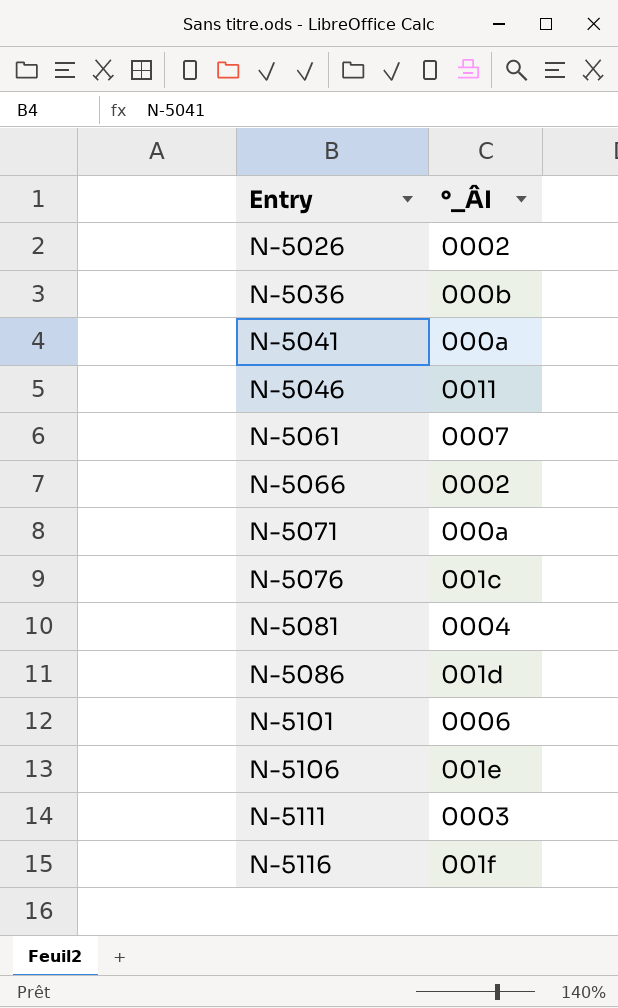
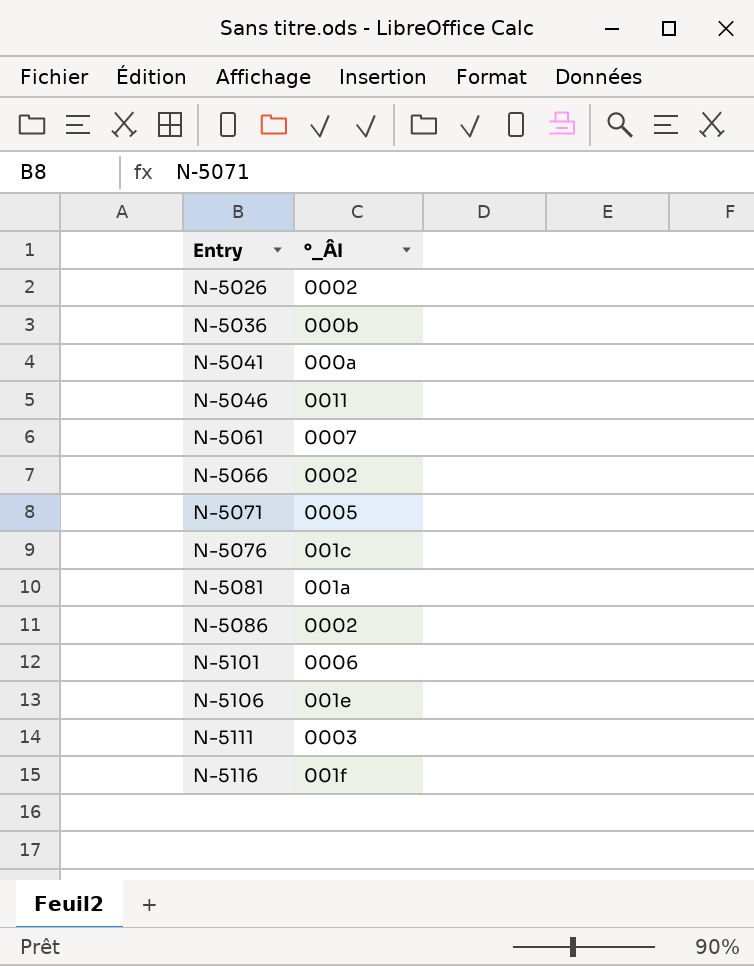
N-5071 | °_ÂI: 000a -> 0005
N-5081 | °_ÂI: 0004 -> 001a
N-5086 | °_ÂI: 001d -> 0002

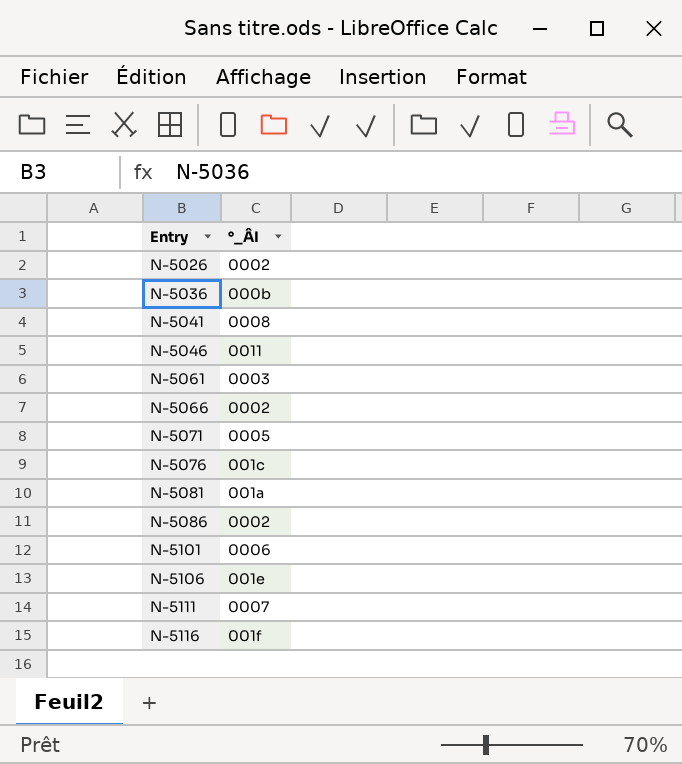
N-5041 | °_ÂI: 000a -> 0008
N-5061 | °_ÂI: 0007 -> 0003
N-5111 | °_ÂI: 0003 -> 0007

